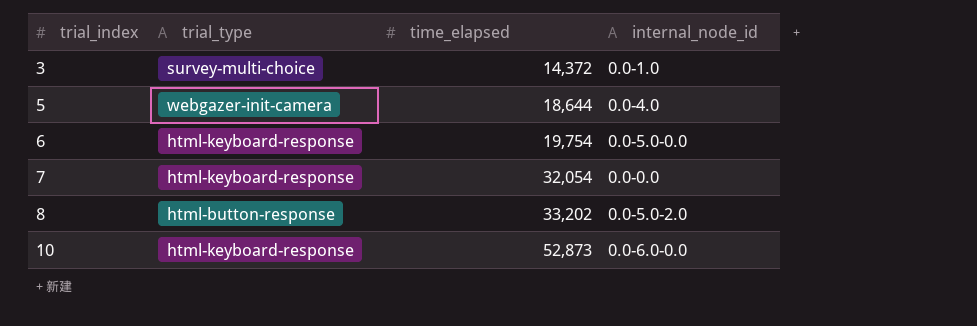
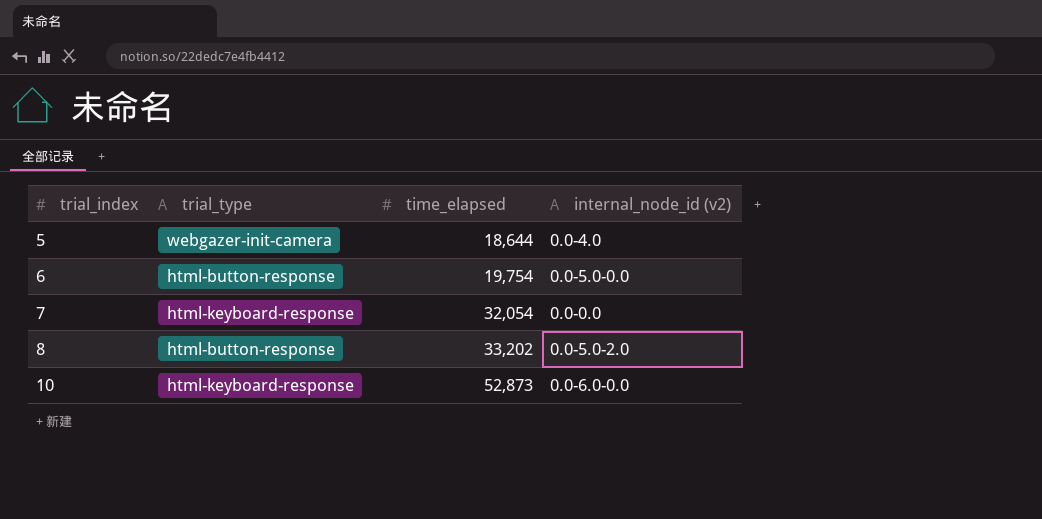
column name: internal_node_id -> internal_node_id (v2)
row 3: survey-multi-choice | 14,372 | 0.0-1.0 -> none
6 | trial_type: html-keyboard-response -> html-button-response

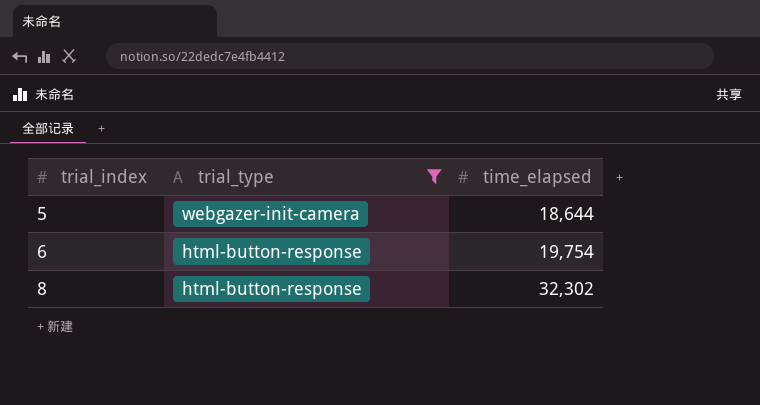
filter: none -> trial_type != html-keyboard-response
column internal_node_id (v2) | position: 4 -> none
8 | time_elapsed: 33,202 -> 32,302

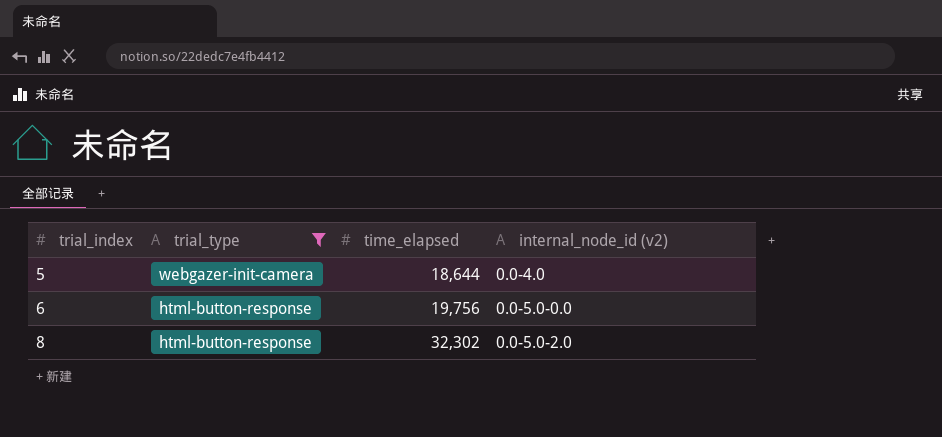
column internal_node_id (v2) | position: none -> 4
6 | time_elapsed: 19,754 -> 19,756

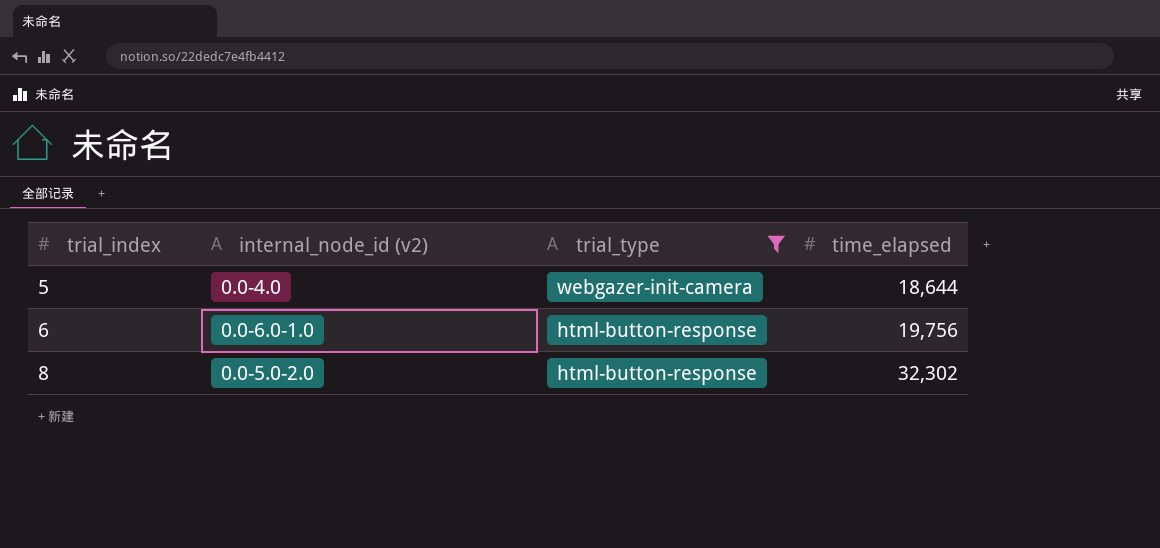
column internal_node_id (v2) | position: 4 -> 2
6 | internal_node_id (v2): 0.0-5.0-0.0 -> 0.0-6.0-1.0

